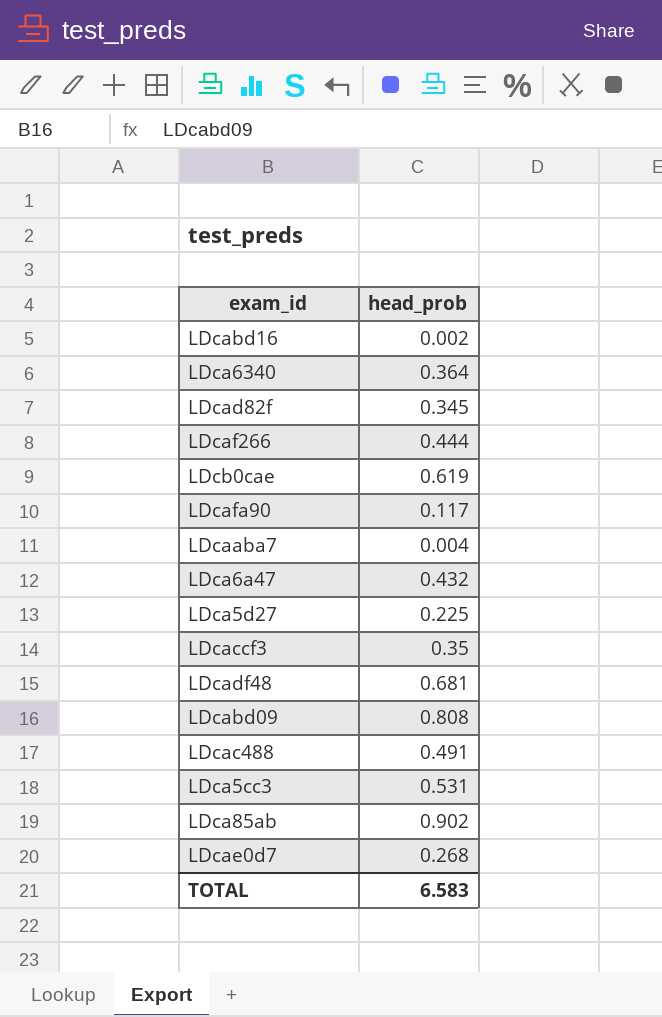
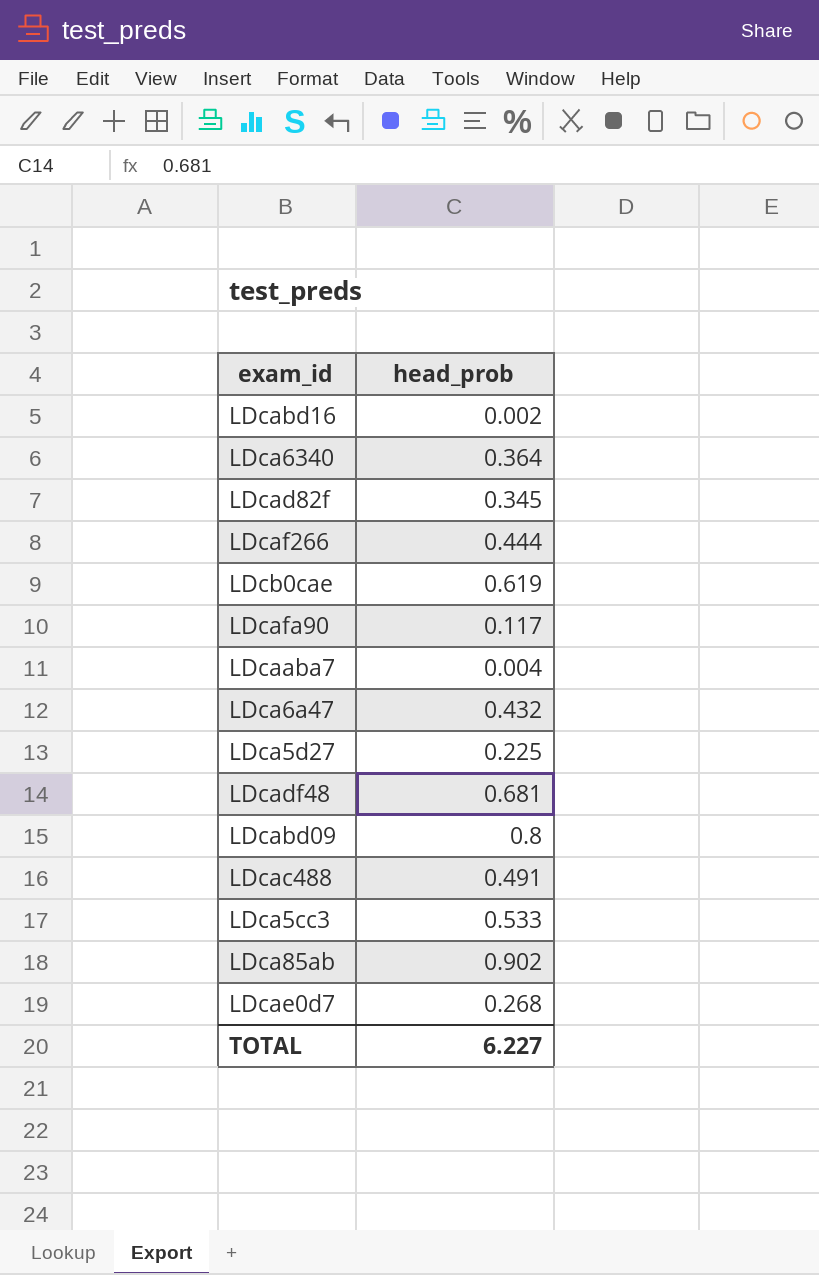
row LDcaccf3: 0.35 -> none
LDcabd09 | head_prob: 0.808 -> 0.8
LDca5cc3 | head_prob: 0.531 -> 0.533
TOTAL | head_prob: 6.583 -> 6.227

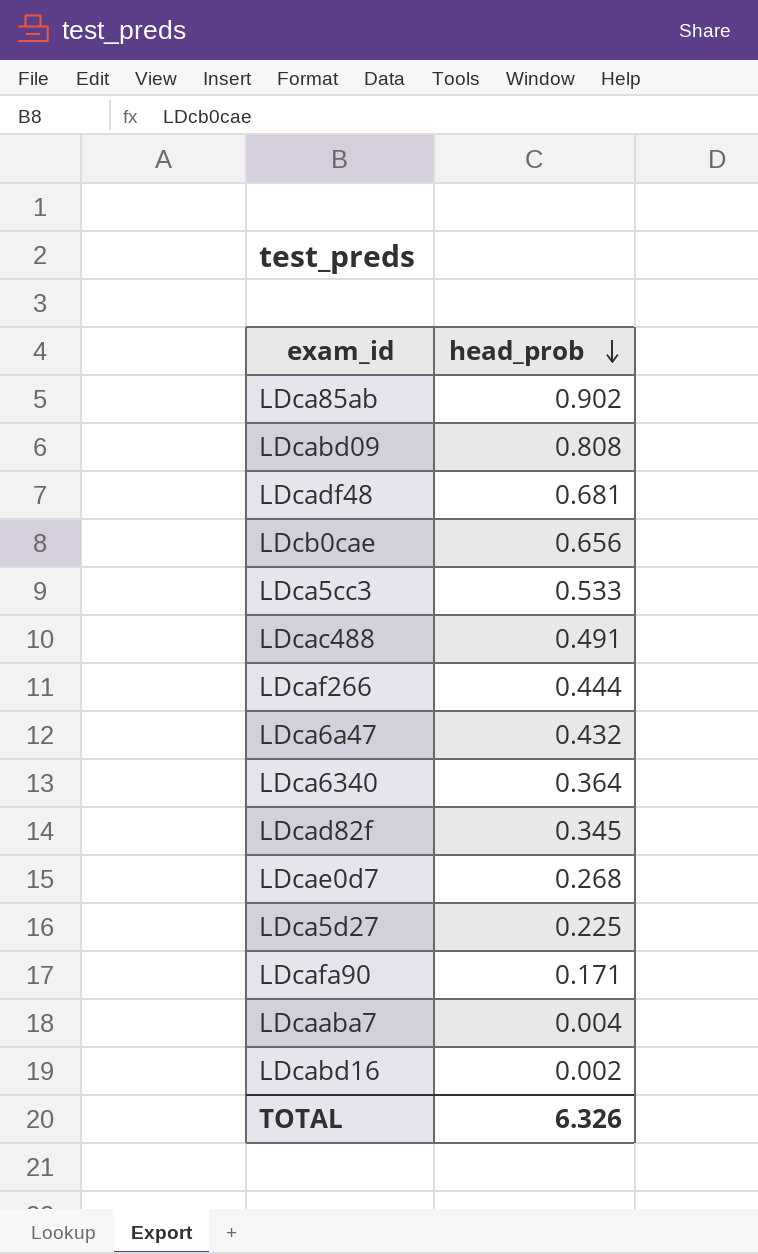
row order: none -> head_prob descending
LDcabd09 | head_prob: 0.8 -> 0.808
LDcb0cae | head_prob: 0.619 -> 0.656
LDcafa90 | head_prob: 0.117 -> 0.171
TOTAL | head_prob: 6.227 -> 6.326

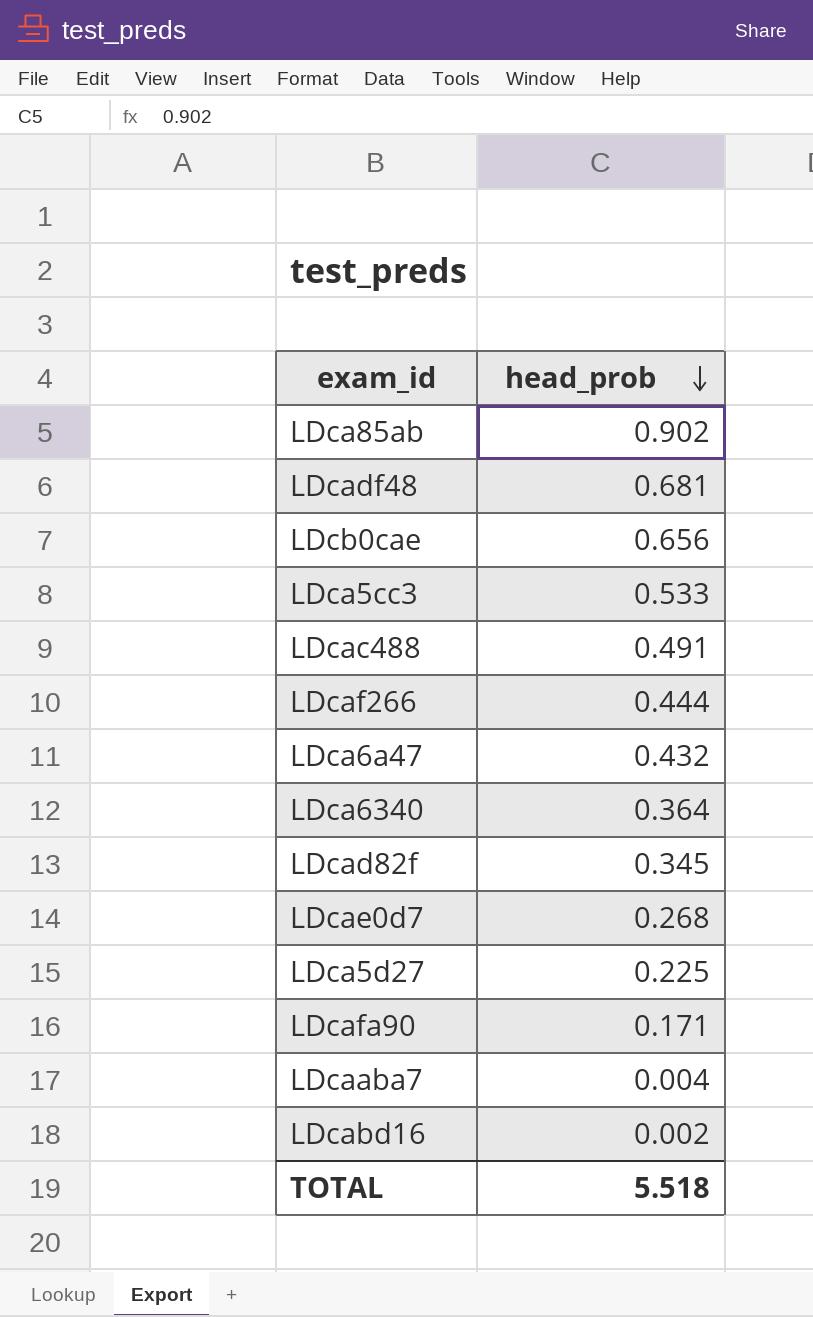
row LDcabd09: 0.808 -> none
TOTAL | head_prob: 6.326 -> 5.518

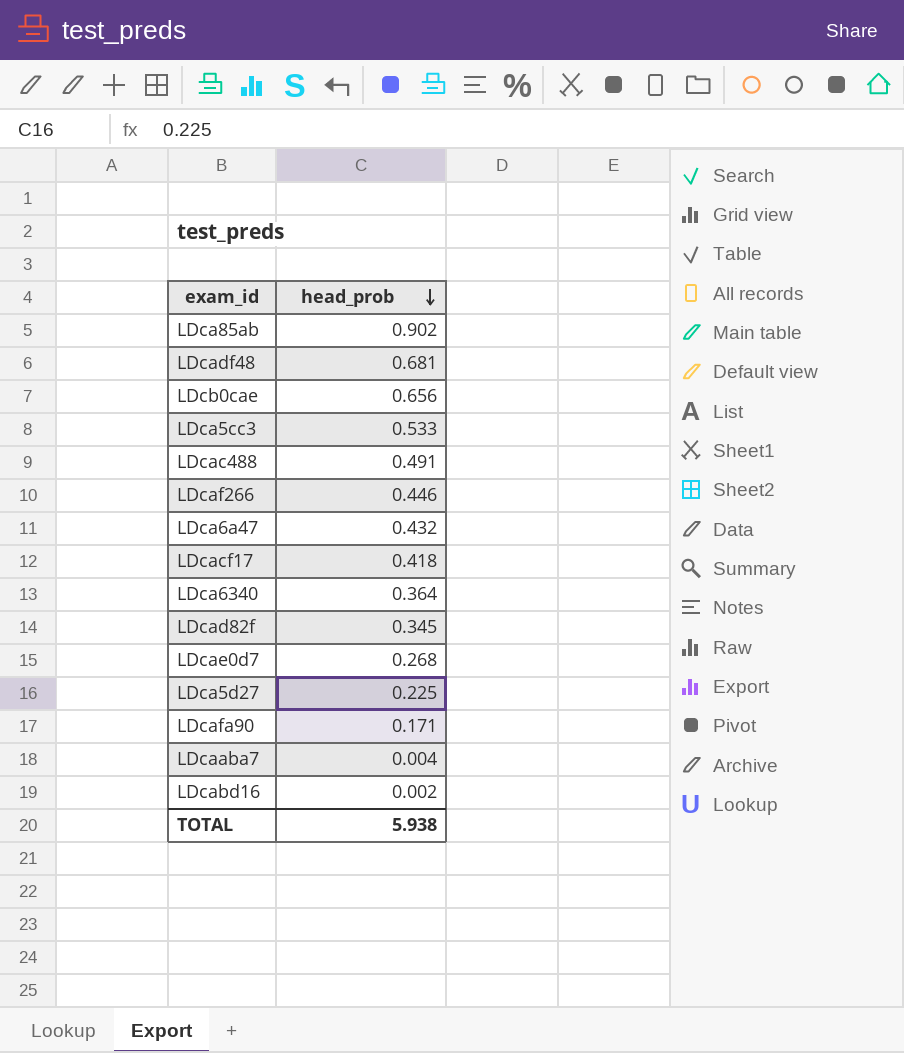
LDcaf266 | head_prob: 0.444 -> 0.446
row LDcacf17: none -> 0.418
TOTAL | head_prob: 5.518 -> 5.938

